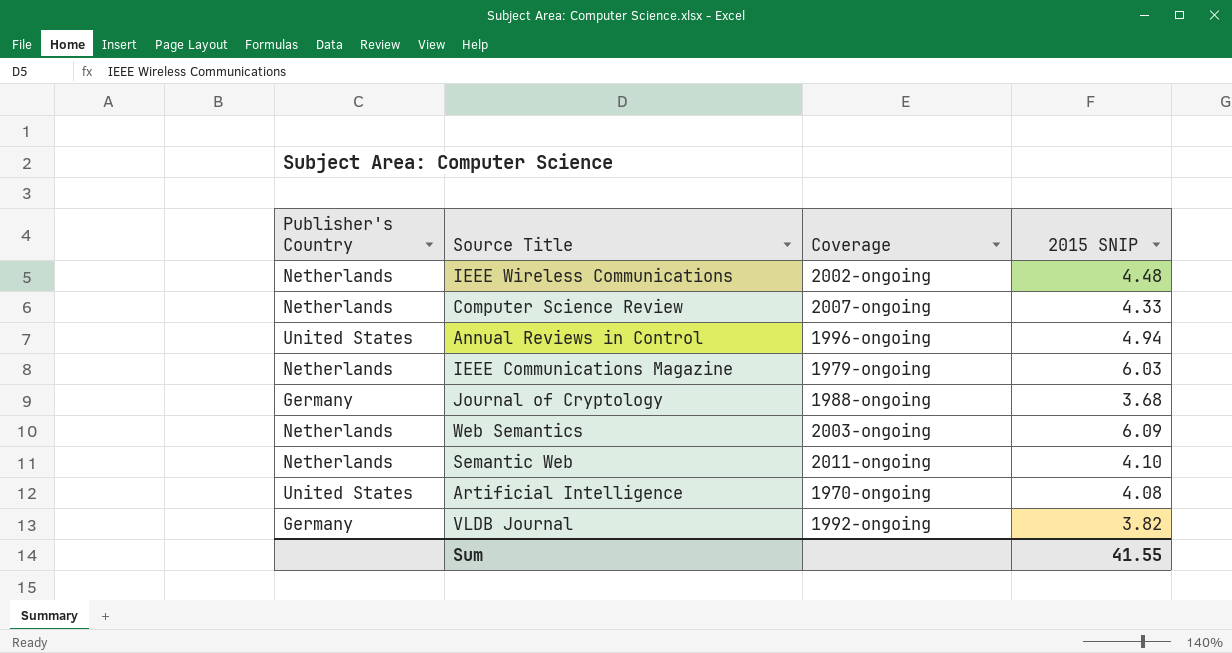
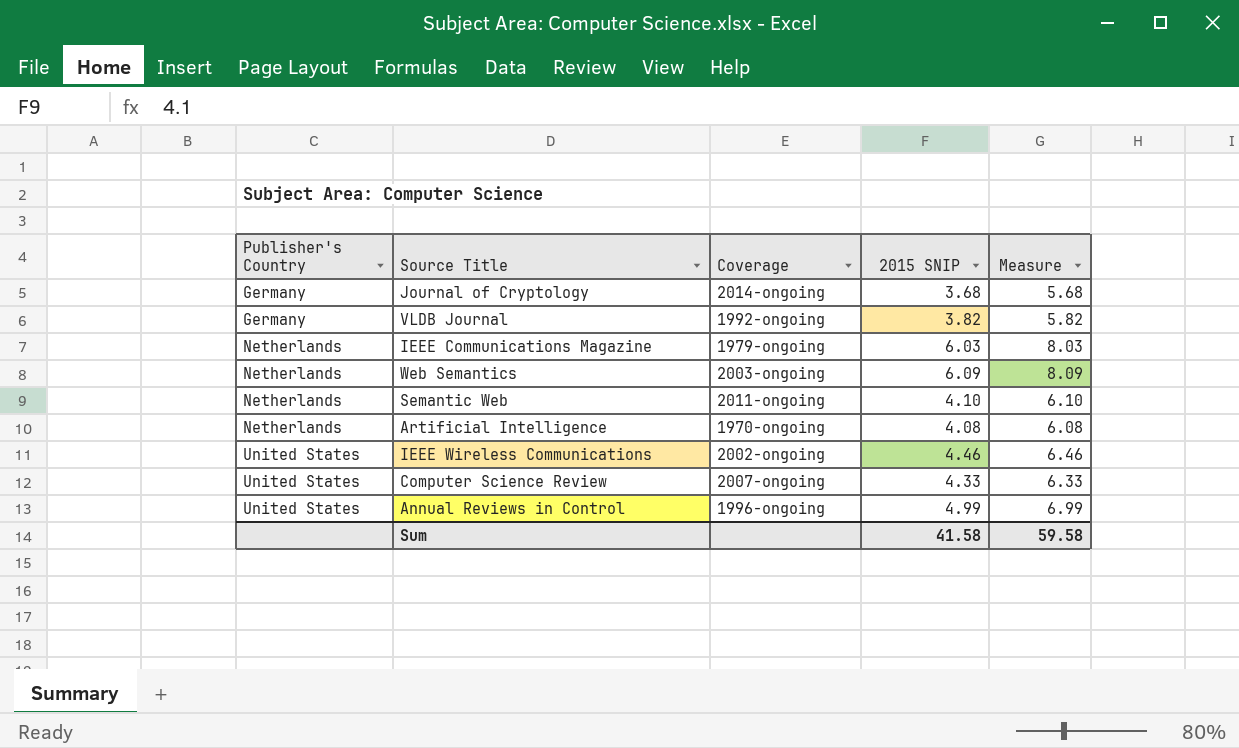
row order: none -> Publisher's Country ascending
column Measure | formula: none -> [2015 SNIP] + 2
Journal of Cryptology | Coverage: 1988-ongoing -> 2014-ongoing
Artificial Intelligence | Publisher's Country: United States -> Netherlands
IEEE Wireless Communications | Publisher's Country: Netherlands -> United States
IEEE Wireless Communications | 2015 SNIP: 4.48 -> 4.46
Computer Science Review | Publisher's Country: Netherlands -> United States
Annual Reviews in Control | 2015 SNIP: 4.94 -> 4.99
Sum | 2015 SNIP: 41.55 -> 41.58

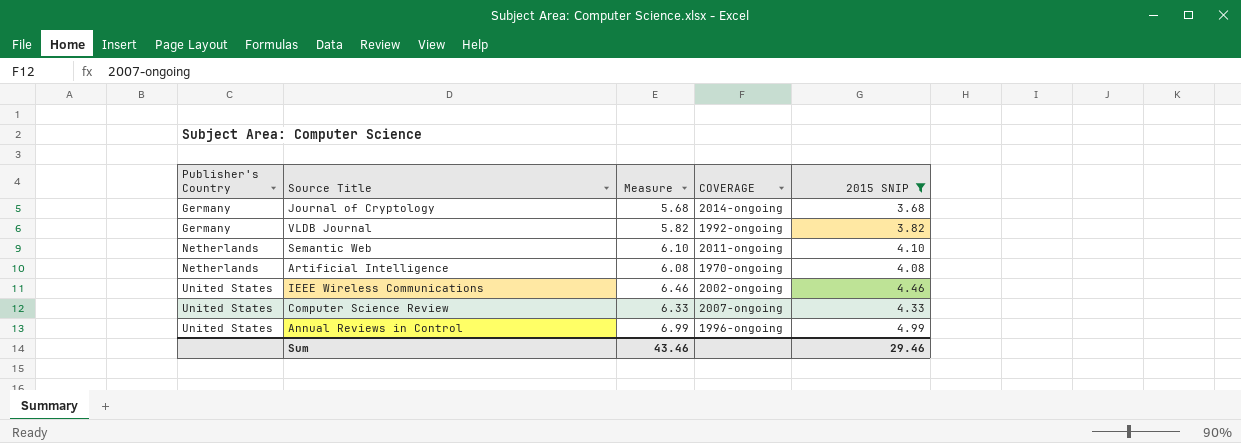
filter: none -> 2015 SNIP <= 4.99
column Measure | position: 5 -> 3
column name: Coverage -> COVERAGE
Sum | Measure: 59.58 -> 43.46
Sum | 2015 SNIP: 41.58 -> 29.46

